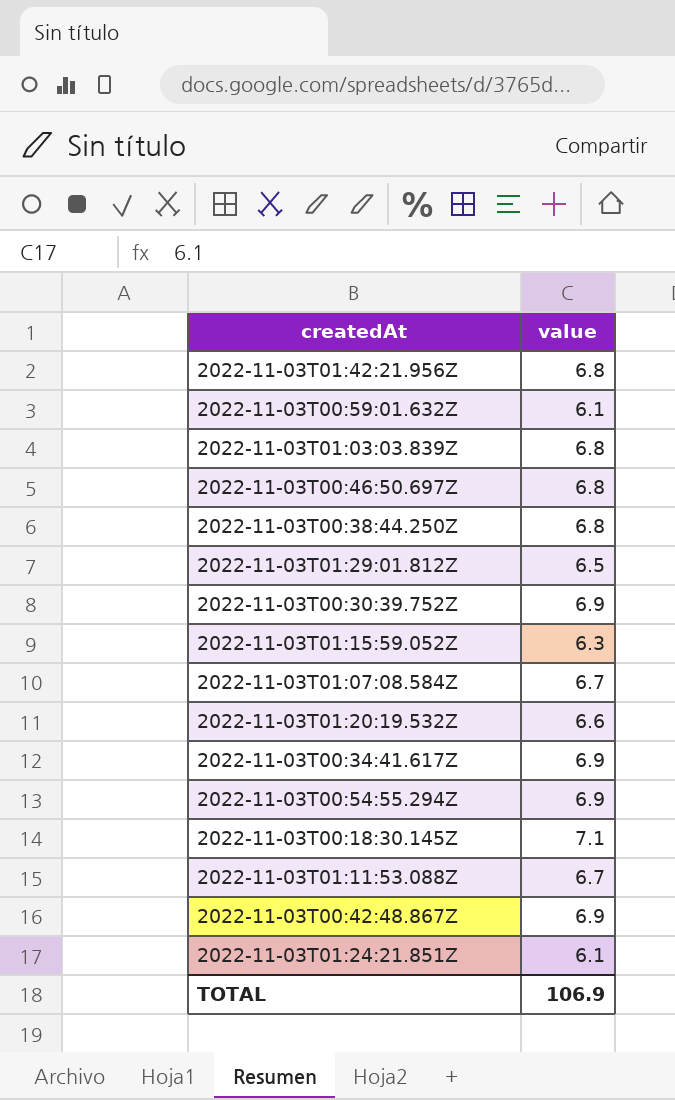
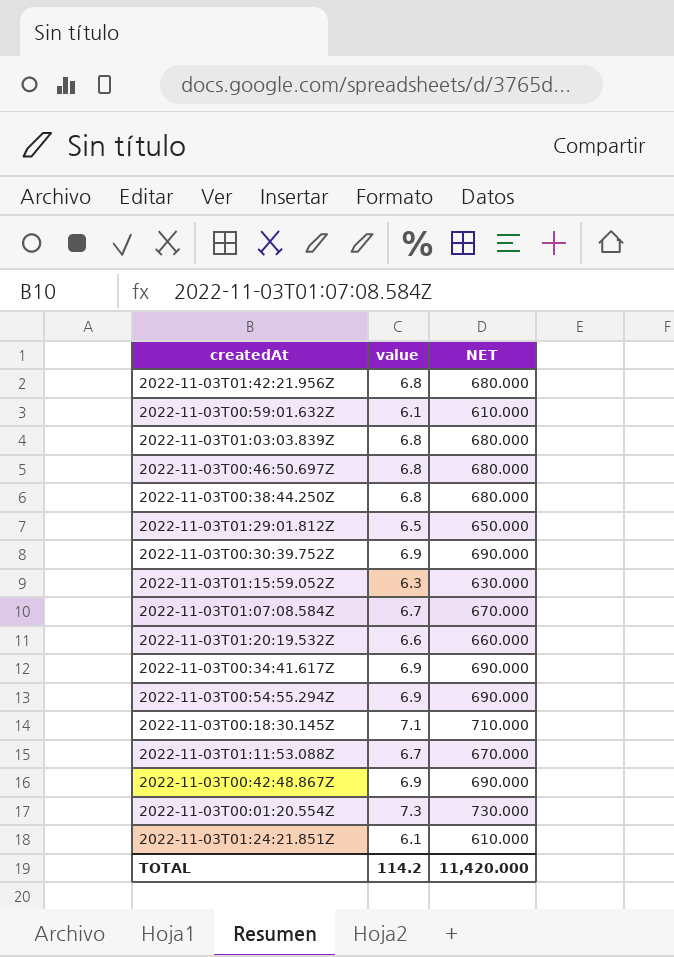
column NET | formula: none -> [value] * 100
row 2022-11-03T00:01:20.554Z: none -> 7.3 | 730.000
TOTAL | value: 106.9 -> 114.2

